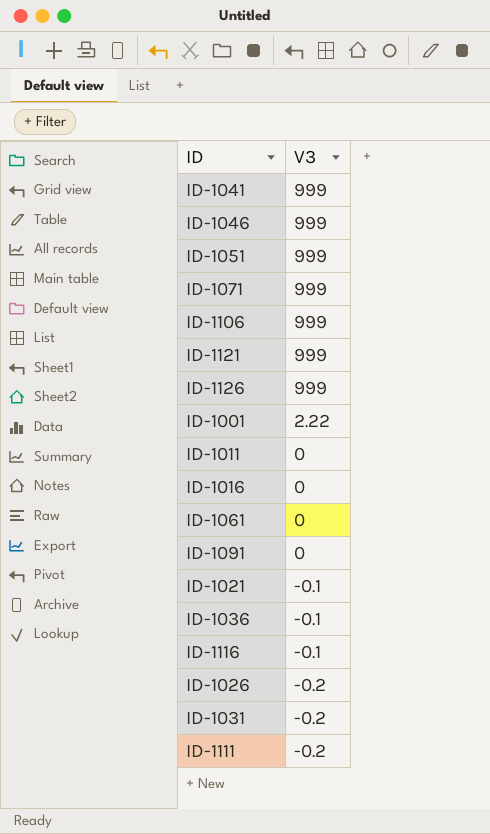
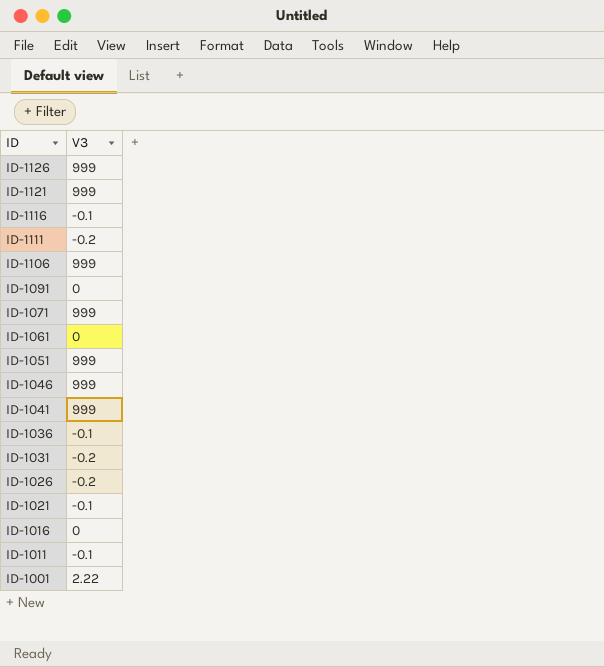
row order: V3 descending -> ID descending
ID-1011 | V3: 0 -> -0.1

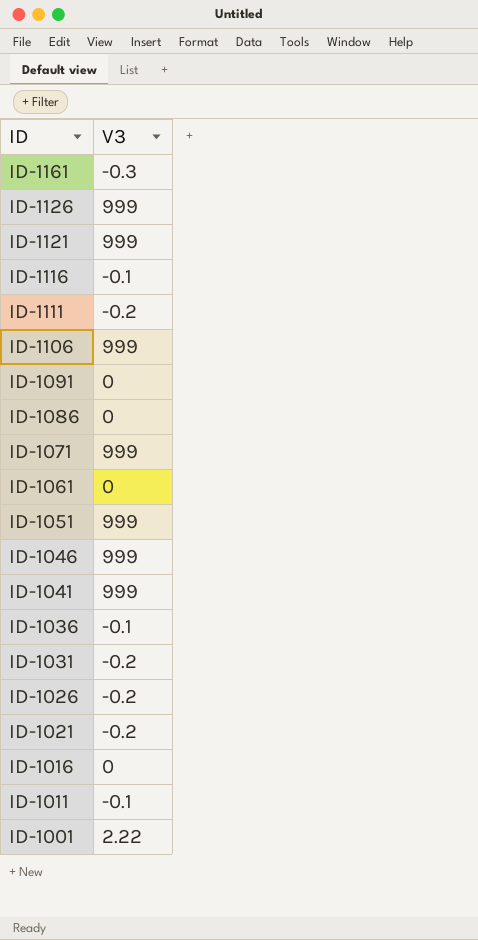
row ID-1161: none -> -0.3
row ID-1086: none -> 0
ID-1021 | V3: -0.1 -> -0.2

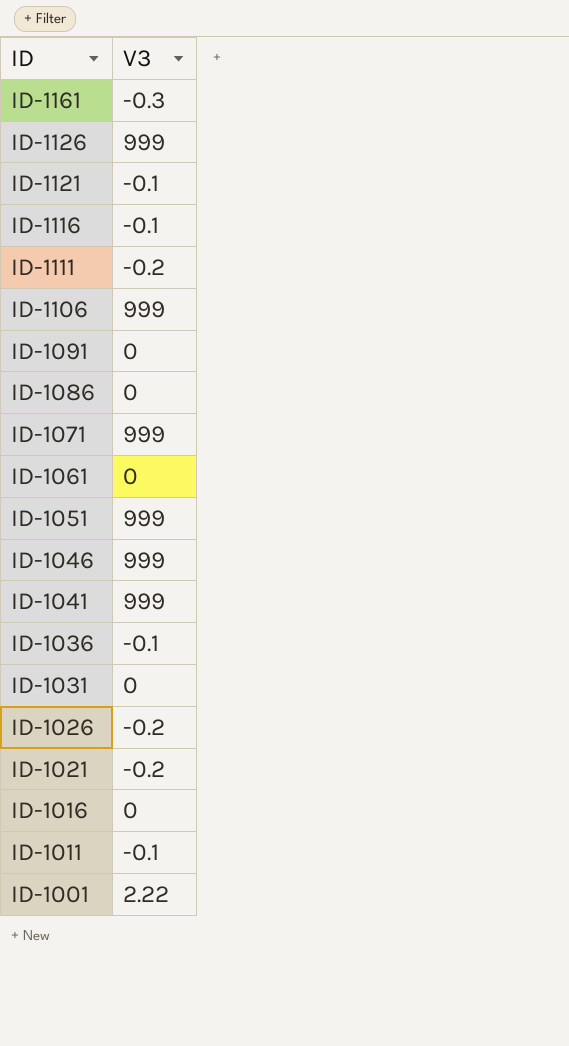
ID-1121 | V3: 999 -> -0.1
ID-1031 | V3: -0.2 -> 0

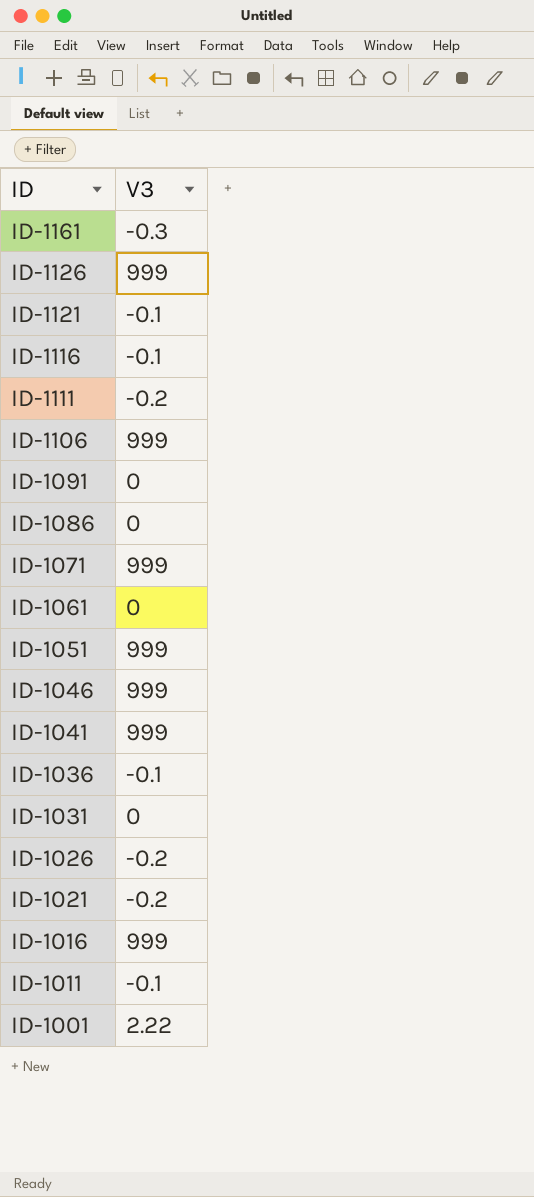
ID-1016 | V3: 0 -> 999

